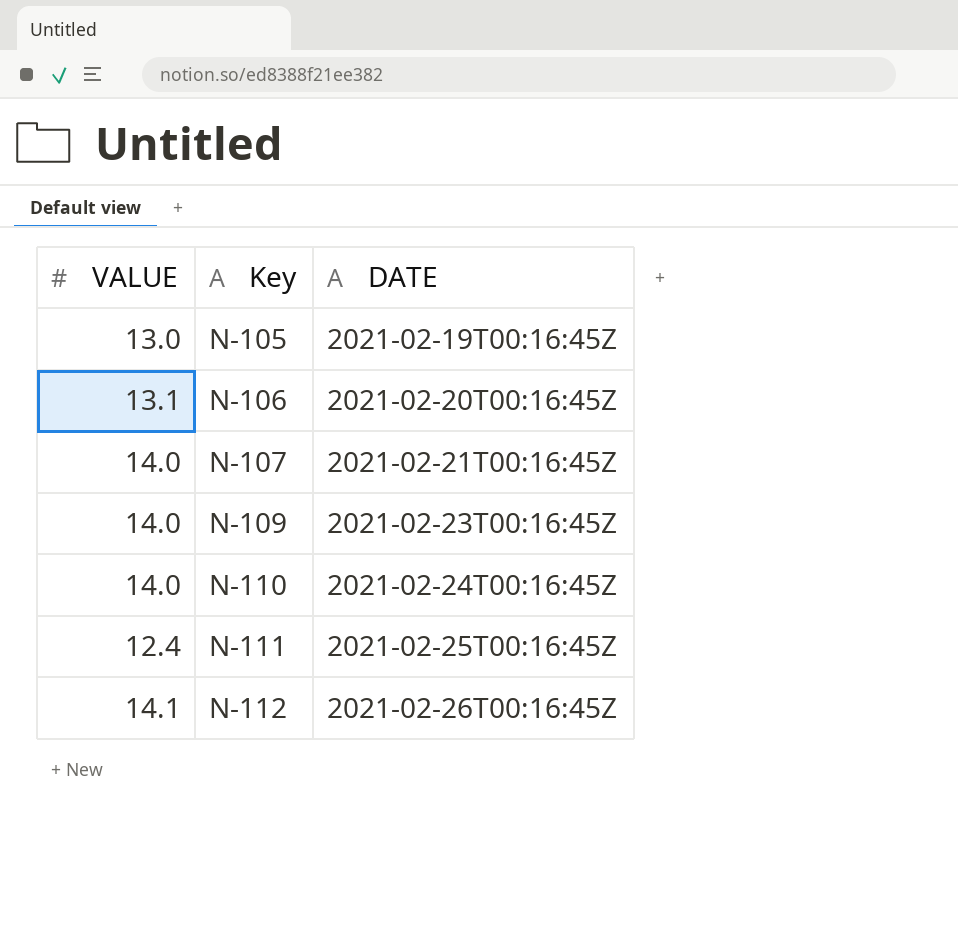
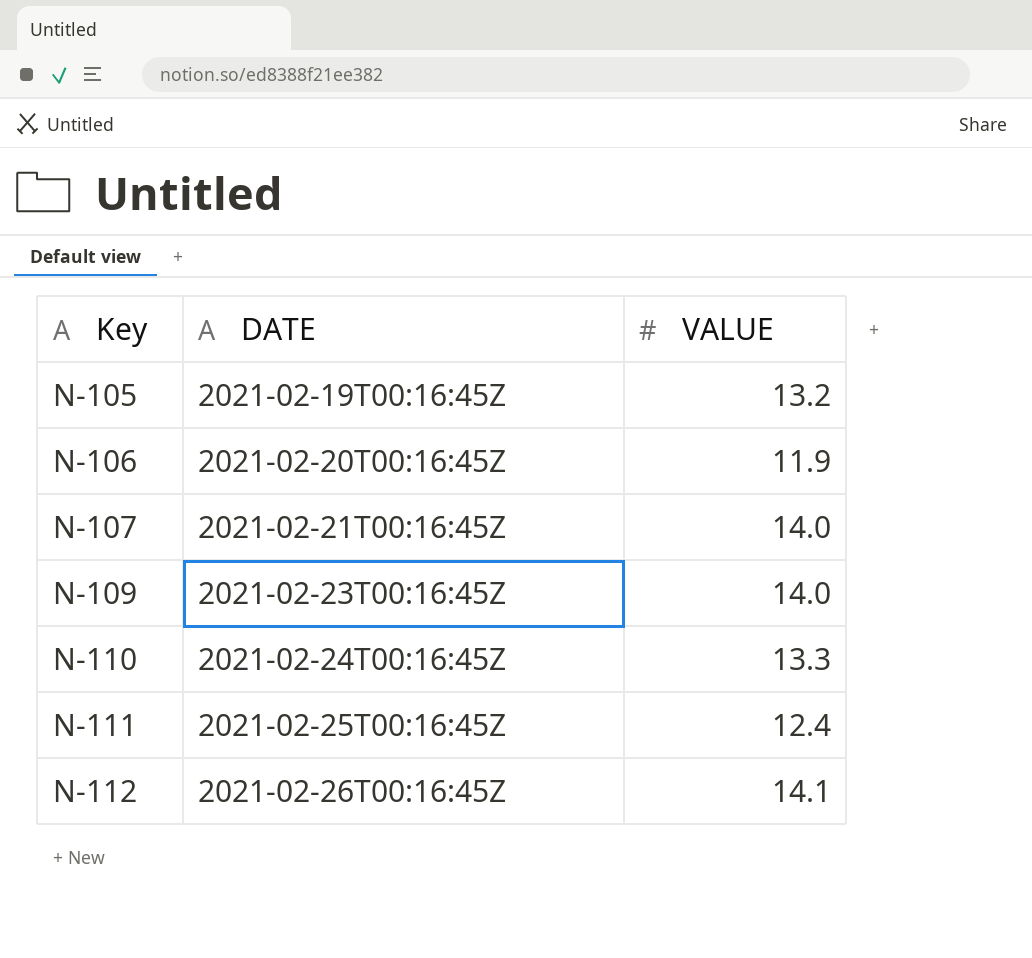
column VALUE | position: 1 -> 3
N-105 | VALUE: 13.0 -> 13.2
N-106 | VALUE: 13.1 -> 11.9
N-110 | VALUE: 14.0 -> 13.3

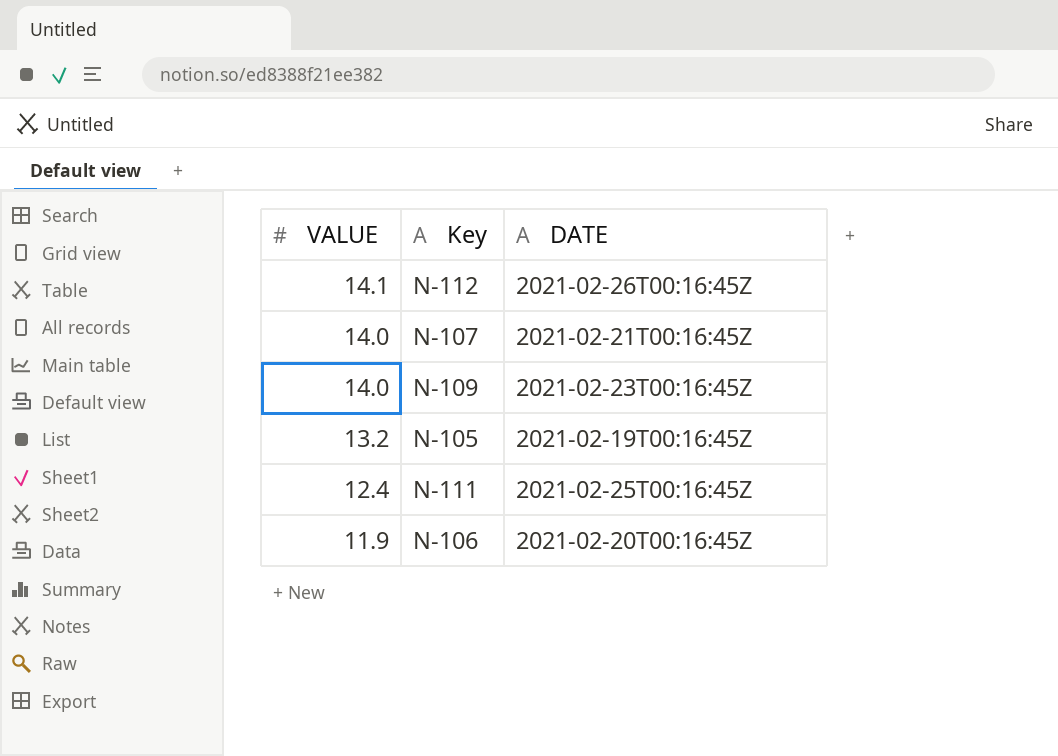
row order: Key ascending -> VALUE descending
column VALUE | position: 3 -> 1
row N-110: 2021-02-24T00:16:45Z | 13.3 -> none

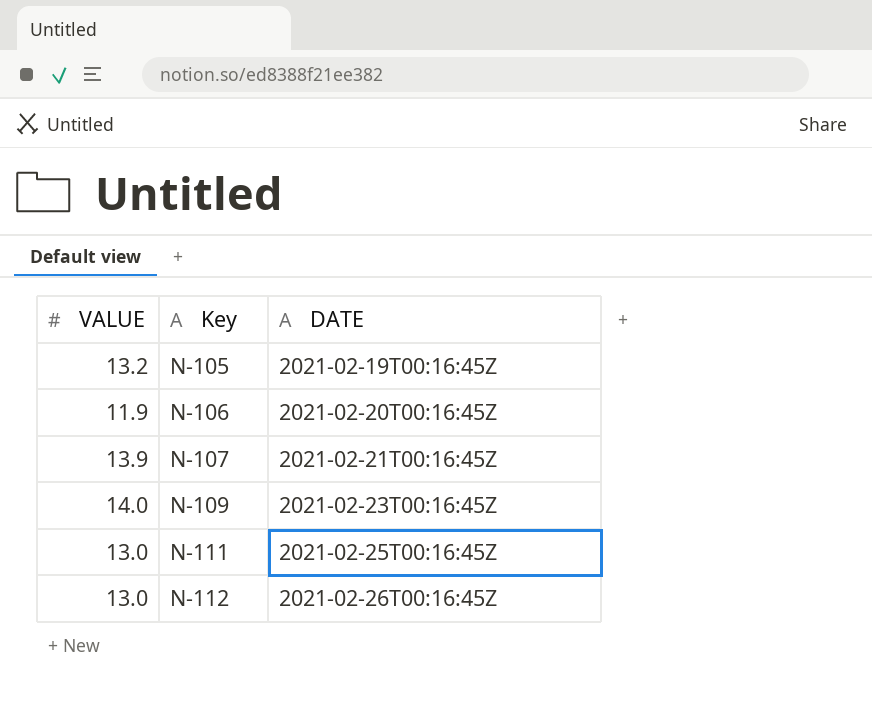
row order: VALUE descending -> Key ascending
N-107 | VALUE: 14.0 -> 13.9
N-111 | VALUE: 12.4 -> 13.0
N-112 | VALUE: 14.1 -> 13.0

